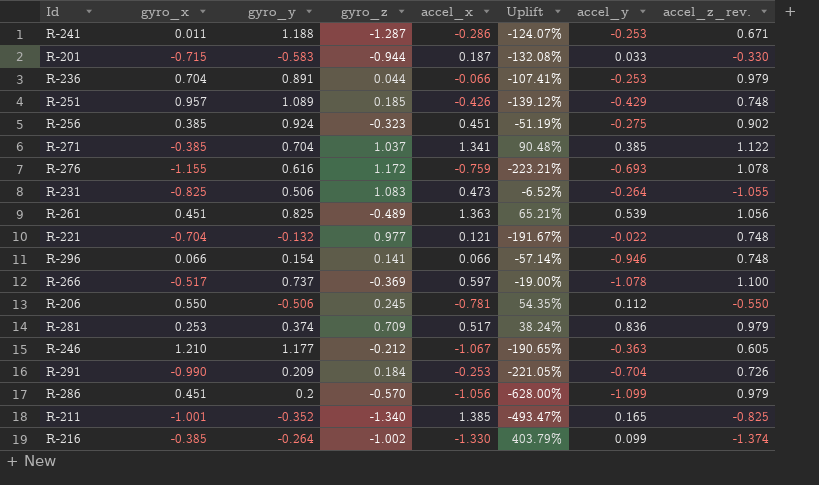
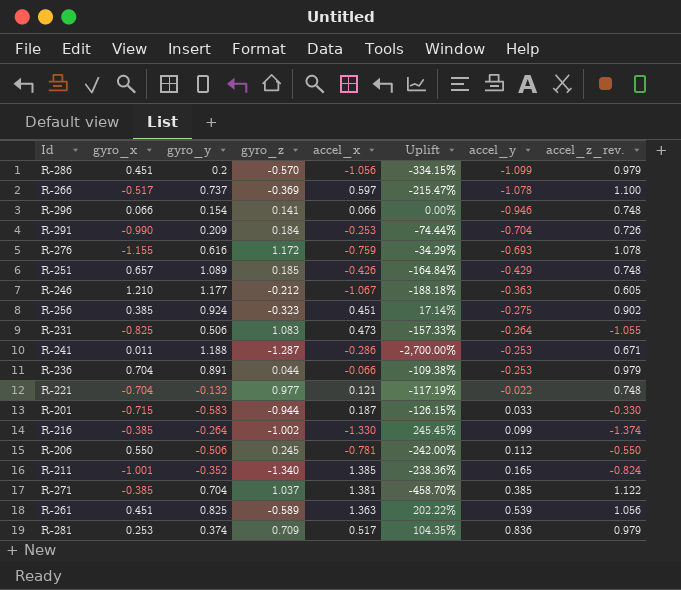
row order: none -> accel_y ascending
column Uplift | formula: ([accel_x] - [gyro_y]) / [gyro_y] -> ([accel_x] - [gyro_x]) / [gyro_x]
R-251 | gyro_x: 0.957 -> 0.657
R-211 | accel_z_rev.: -0.825 -> -0.824
R-271 | accel_x: 1.341 -> 1.381
R-261 | gyro_z: -0.489 -> -0.589

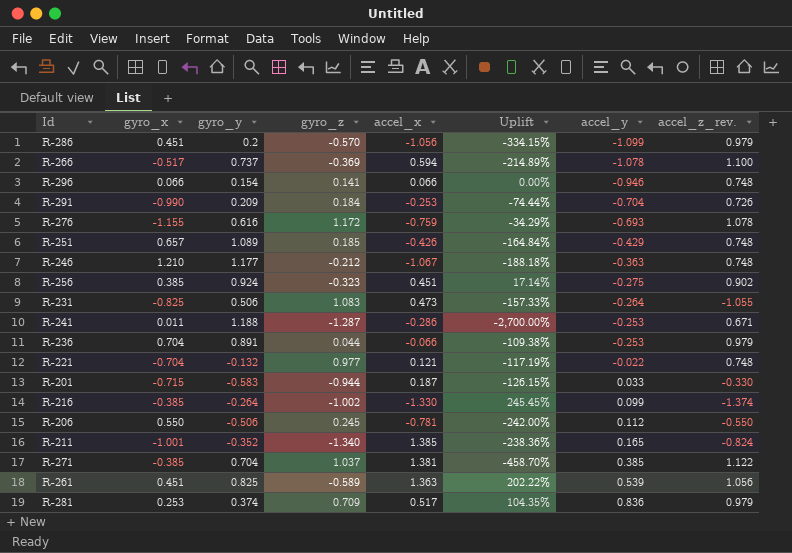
R-266 | accel_x: 0.597 -> 0.594
R-266 | Uplift: -215.47% -> -214.89%
R-246 | accel_z_rev.: 0.605 -> 0.748

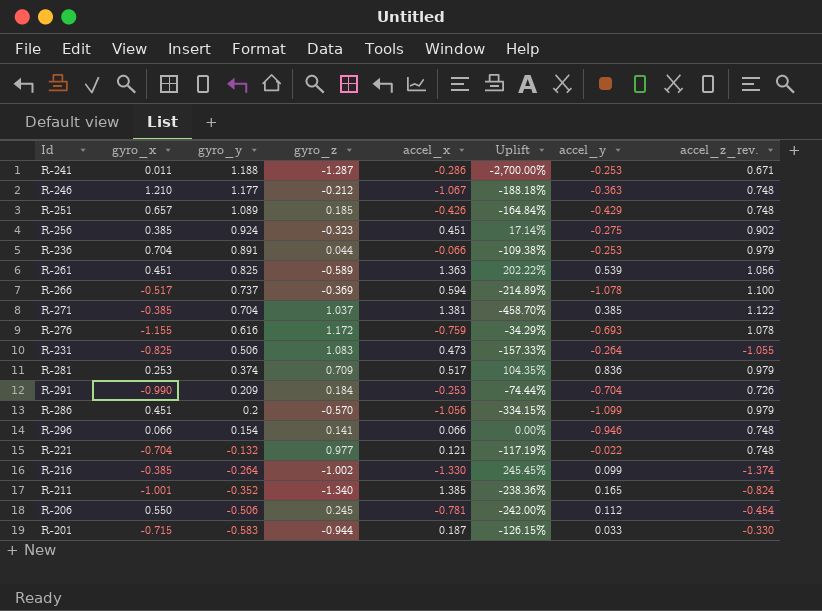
row order: accel_y ascending -> gyro_y descending
R-206 | accel_z_rev.: -0.550 -> -0.454

